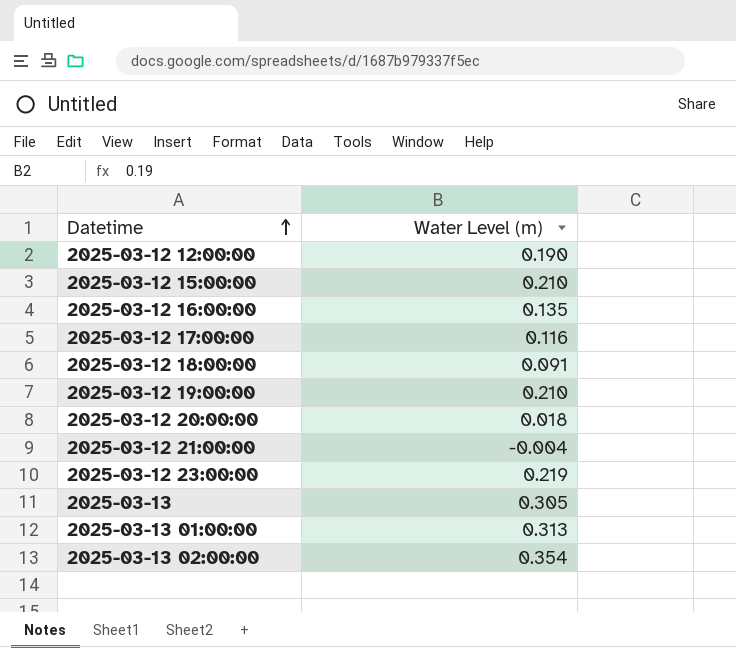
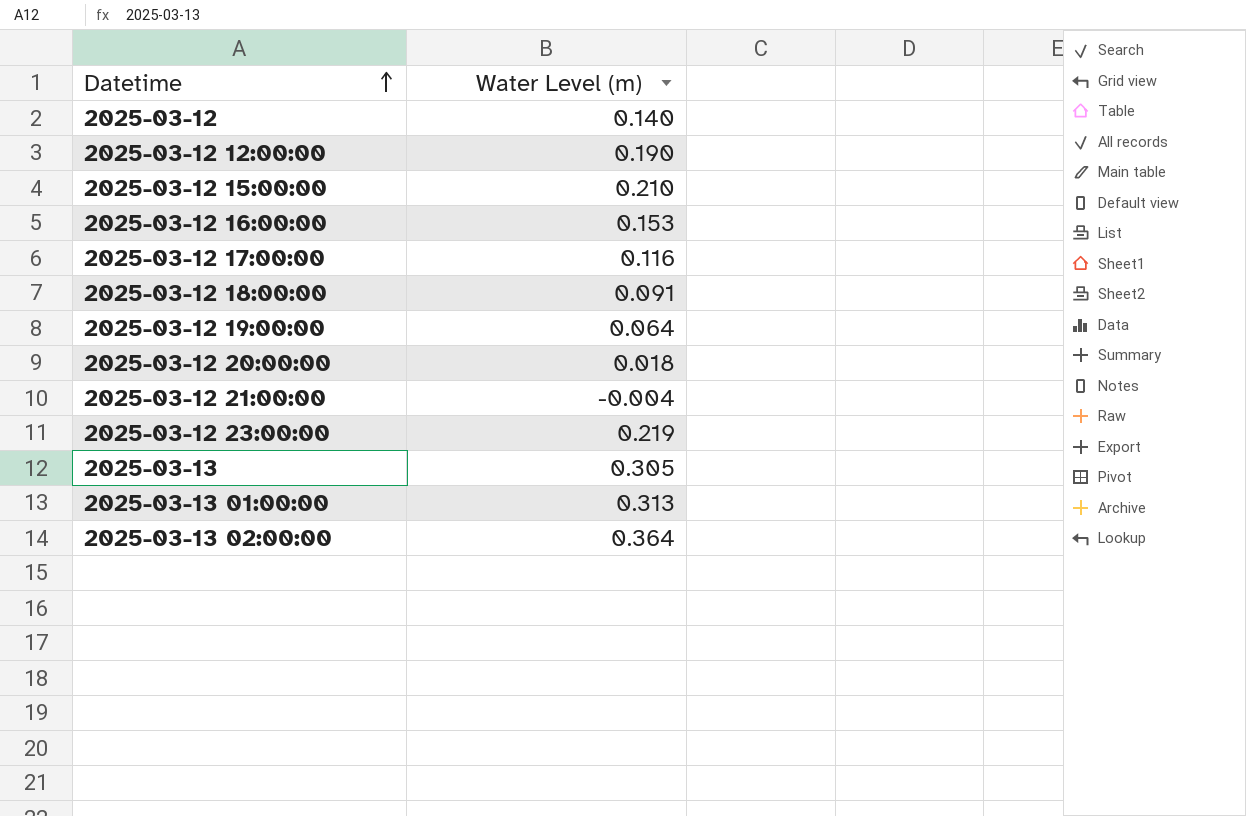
row 2025-03-12: none -> 0.140
2025-03-12 16:00:00 | Water Level (m): 0.135 -> 0.153
2025-03-12 19:00:00 | Water Level (m): 0.210 -> 0.064
2025-03-13 02:00:00 | Water Level (m): 0.354 -> 0.364

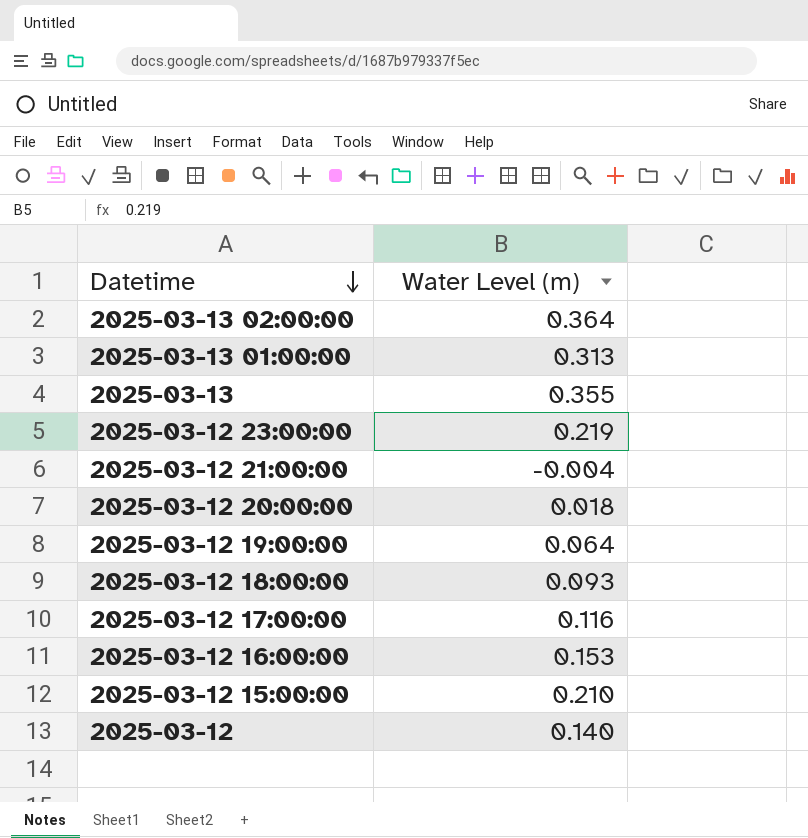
row order: Datetime ascending -> Datetime descending
row 2025-03-12 12:00:00: 0.190 -> none
2025-03-13 | Water Level (m): 0.305 -> 0.355
2025-03-12 18:00:00 | Water Level (m): 0.091 -> 0.093

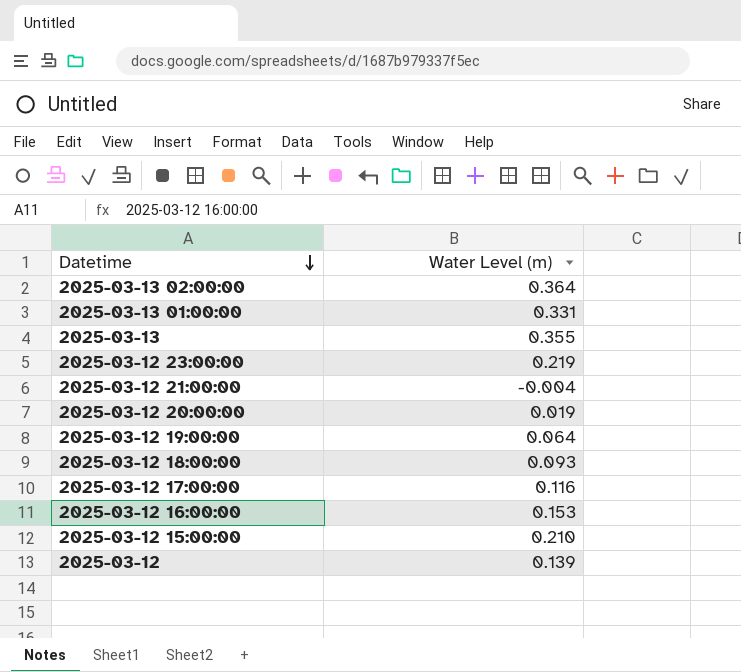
2025-03-13 01:00:00 | Water Level (m): 0.313 -> 0.331
2025-03-12 20:00:00 | Water Level (m): 0.018 -> 0.019
2025-03-12 | Water Level (m): 0.140 -> 0.139

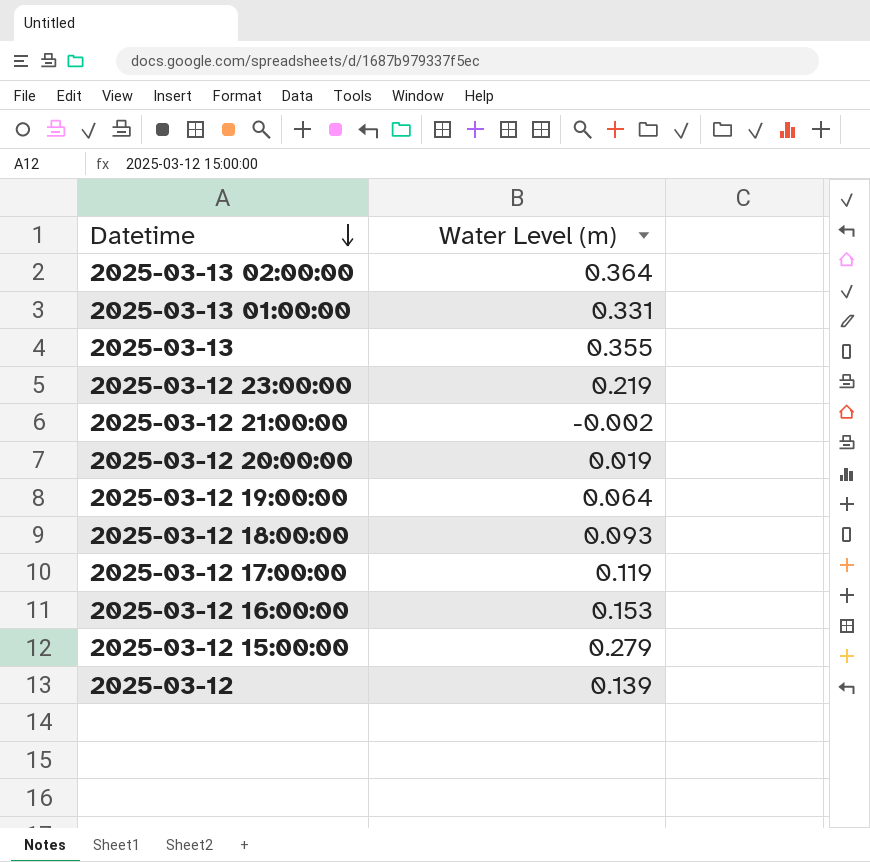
2025-03-12 21:00:00 | Water Level (m): -0.004 -> -0.002
2025-03-12 17:00:00 | Water Level (m): 0.116 -> 0.119
2025-03-12 15:00:00 | Water Level (m): 0.210 -> 0.279

